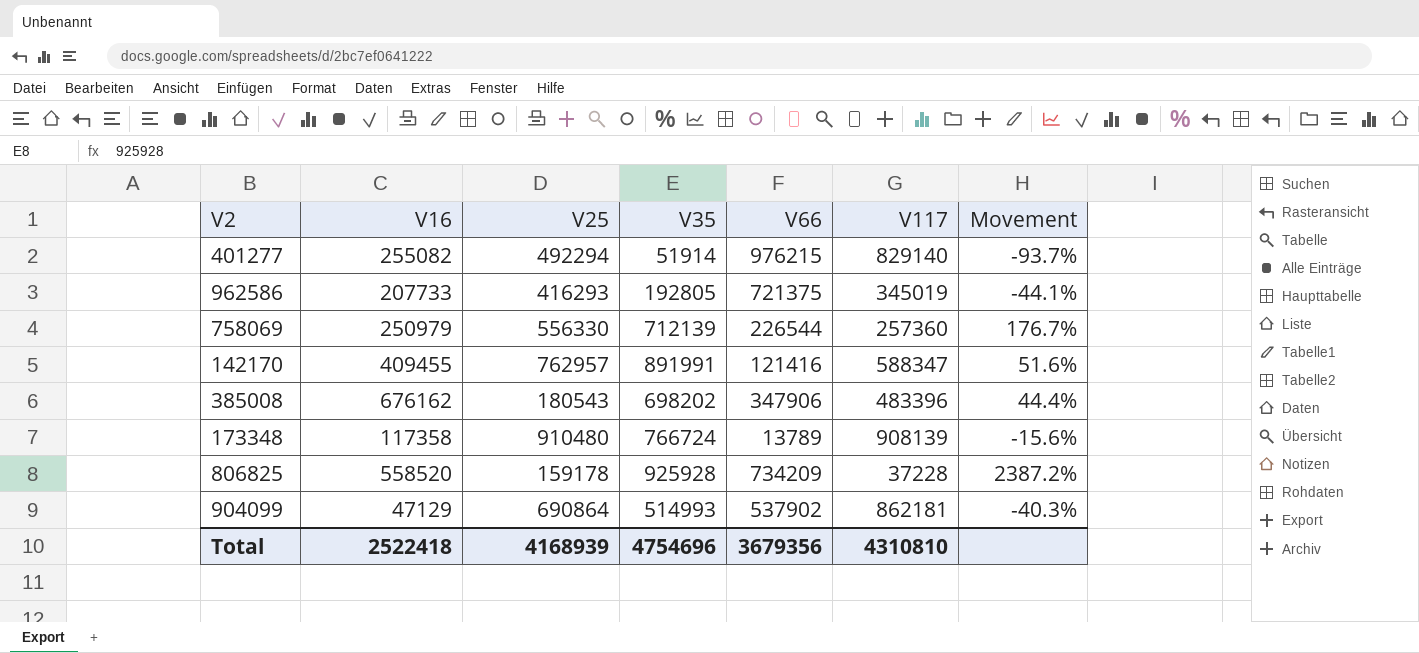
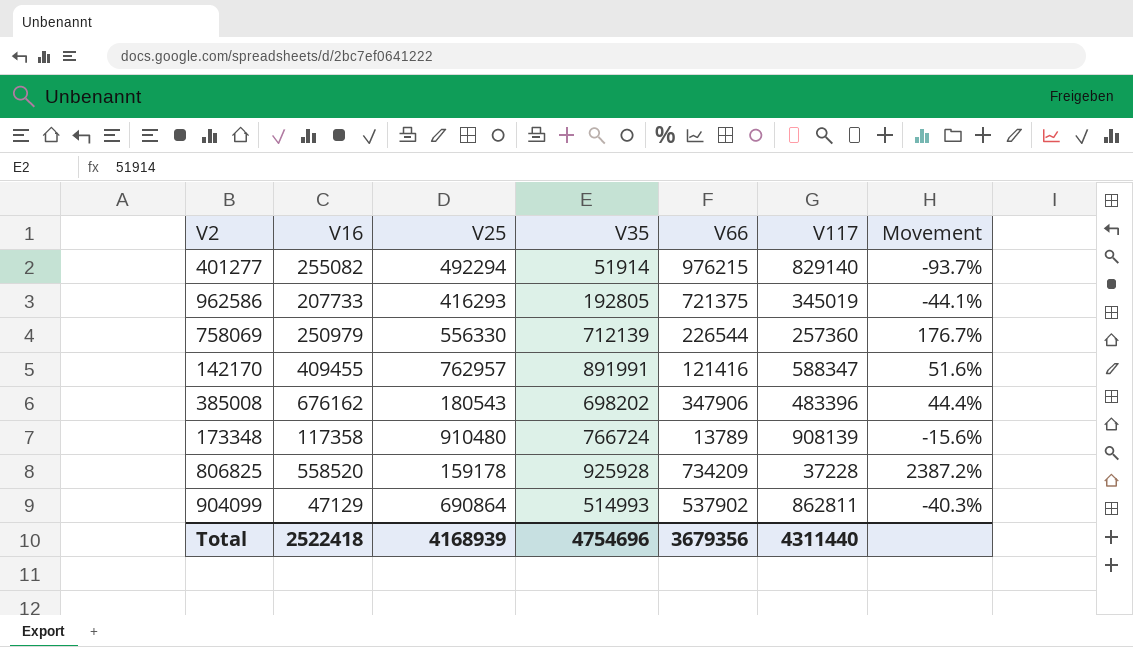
904099 | V117: 862181 -> 862811
Total | V117: 4310810 -> 4311440

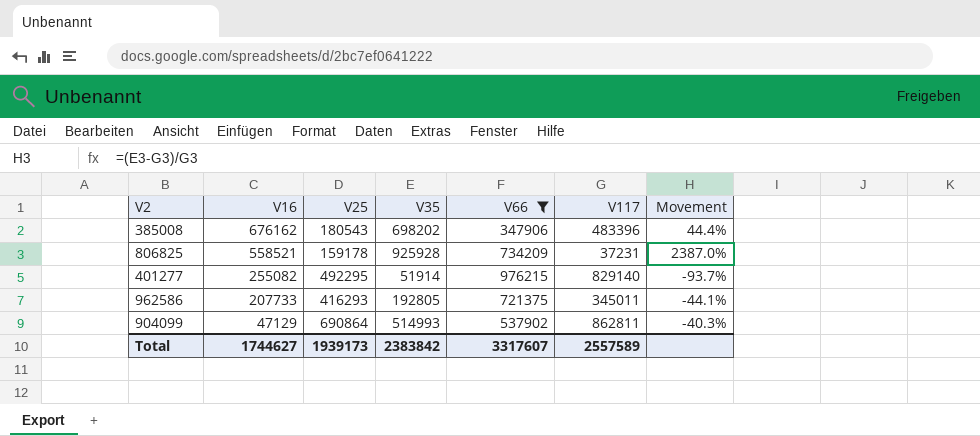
filter: none -> V66 >= 347906
row order: none -> V16 descending
806825 | V16: 558520 -> 558521
806825 | V117: 37228 -> 37231
806825 | Movement: 2387.2% -> 2387.0%
401277 | V25: 492294 -> 492295
962586 | V117: 345019 -> 345011
Total | V16: 2522418 -> 1744627
Total | V25: 4168939 -> 1939173
Total | V35: 4754696 -> 2383842
Total | V66: 3679356 -> 3317607
Total | V117: 4311440 -> 2557589

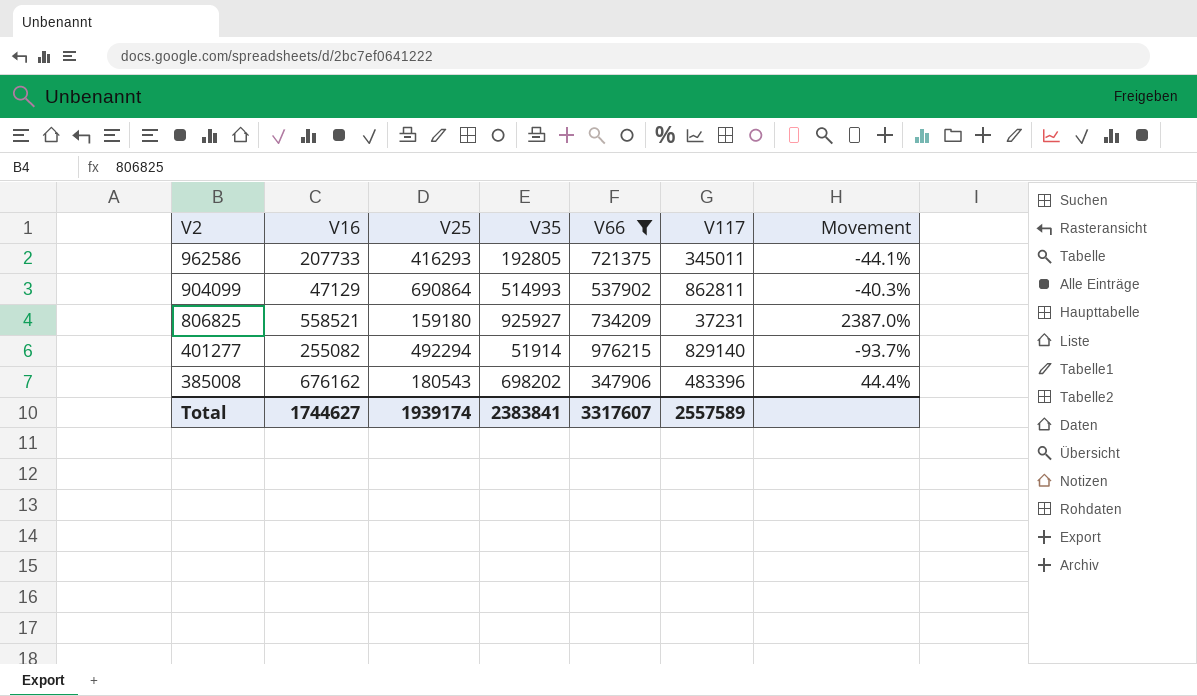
row order: V16 descending -> V2 descending
806825 | V25: 159178 -> 159180
806825 | V35: 925928 -> 925927
401277 | V25: 492295 -> 492294
Total | V25: 1939173 -> 1939174
Total | V35: 2383842 -> 2383841

